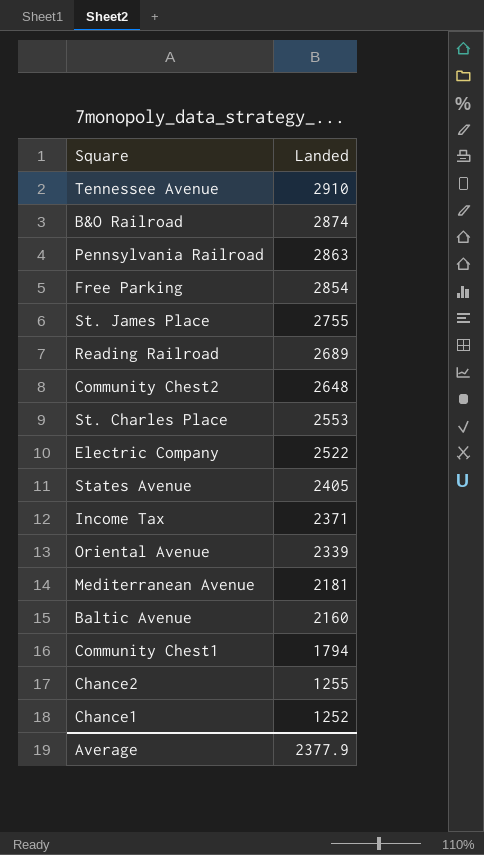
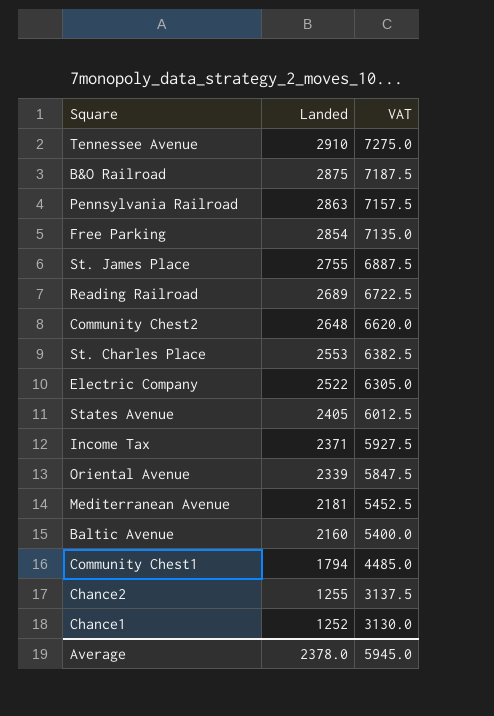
column VAT | formula: none -> [Landed] * 2.5
B&O Railroad | Landed: 2874 -> 2875
Average | Landed: 2377.9 -> 2378.0

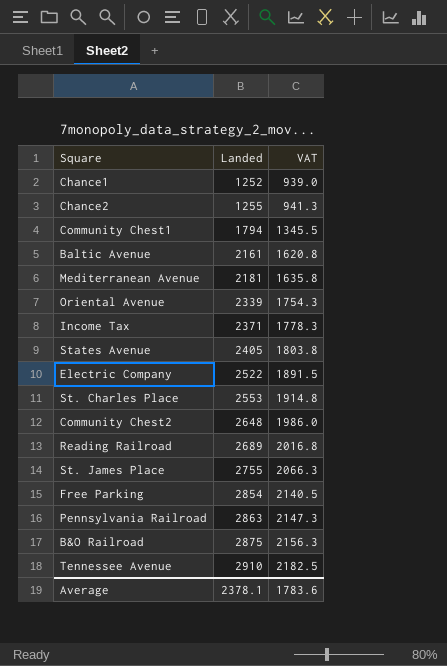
row order: Landed descending -> Landed ascending
column VAT | formula: [Landed] * 2.5 -> [Landed] * 0.75
Baltic Avenue | Landed: 2160 -> 2161
Average | Landed: 2378.0 -> 2378.1
Average | VAT: 5945.0 -> 1783.6

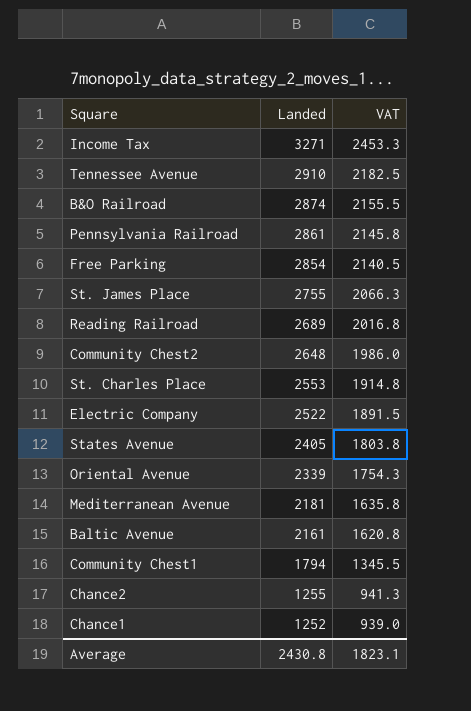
row order: Landed ascending -> Landed descending
Income Tax | Landed: 2371 -> 3271
Income Tax | VAT: 1778.3 -> 2453.3
B&O Railroad | Landed: 2875 -> 2874
B&O Railroad | VAT: 2156.3 -> 2155.5
Pennsylvania Railroad | Landed: 2863 -> 2861
Pennsylvania Railroad | VAT: 2147.3 -> 2145.8
Average | Landed: 2378.1 -> 2430.8
Average | VAT: 1783.6 -> 1823.1

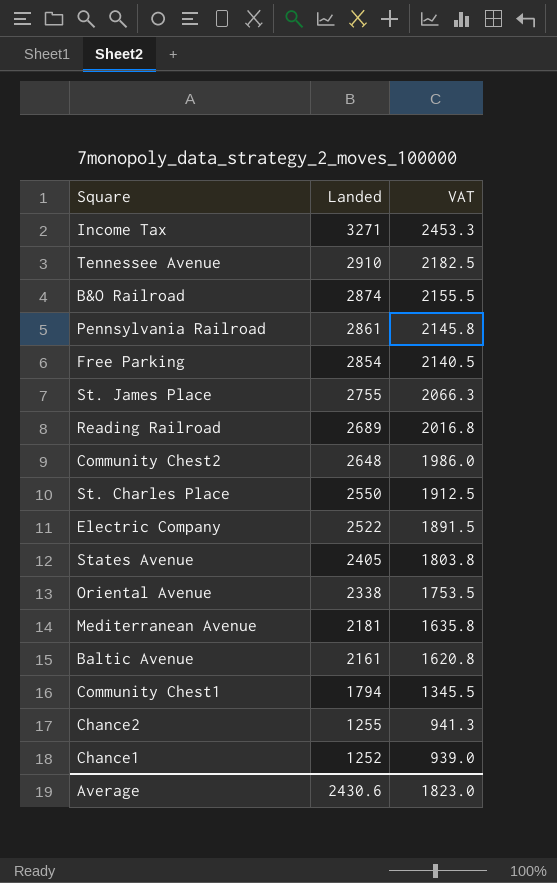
St. Charles Place | Landed: 2553 -> 2550
St. Charles Place | VAT: 1914.8 -> 1912.5
Oriental Avenue | Landed: 2339 -> 2338
Oriental Avenue | VAT: 1754.3 -> 1753.5
Average | Landed: 2430.8 -> 2430.6
Average | VAT: 1823.1 -> 1823.0

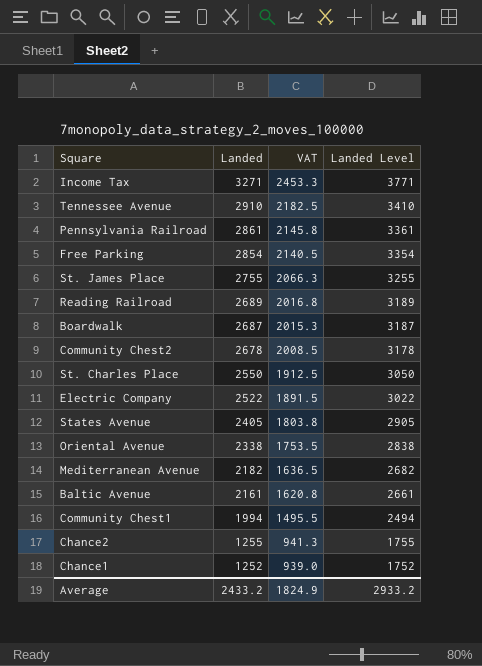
column Landed Level | formula: none -> [Landed] + 500
row B&O Railroad: 2874 | 2155.5 -> none
row Boardwalk: none -> 2687 | 2015.3 | 3187
Community Chest2 | Landed: 2648 -> 2678
Community Chest2 | VAT: 1986.0 -> 2008.5
Mediterranean Avenue | Landed: 2181 -> 2182
Mediterranean Avenue | VAT: 1635.8 -> 1636.5
Community Chest1 | Landed: 1794 -> 1994
Community Chest1 | VAT: 1345.5 -> 1495.5
Average | Landed: 2430.6 -> 2433.2
Average | VAT: 1823.0 -> 1824.9

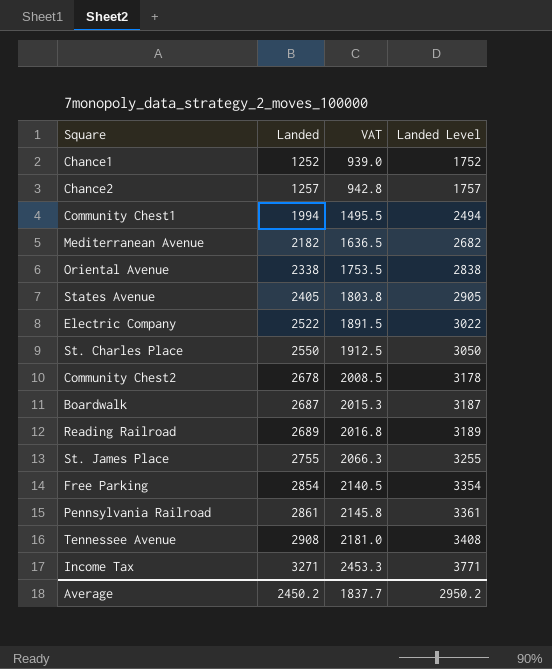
row order: Landed descending -> Landed ascending
row Baltic Avenue: 2161 | 1620.8 | 2661 -> none
Chance2 | Landed: 1255 -> 1257
Chance2 | VAT: 941.3 -> 942.8
Chance2 | Landed Level: 1755 -> 1757
Tennessee Avenue | Landed: 2910 -> 2908
Tennessee Avenue | VAT: 2182.5 -> 2181.0
Tennessee Avenue | Landed Level: 3410 -> 3408
Average | Landed: 2433.2 -> 2450.2
Average | VAT: 1824.9 -> 1837.7
Average | Landed Level: 2933.2 -> 2950.2

